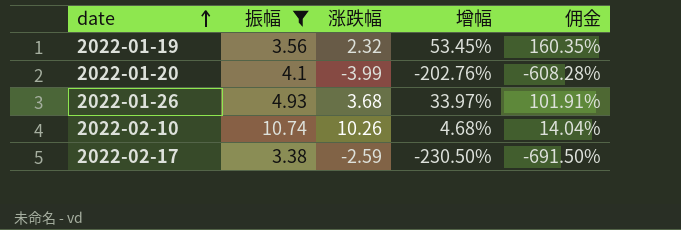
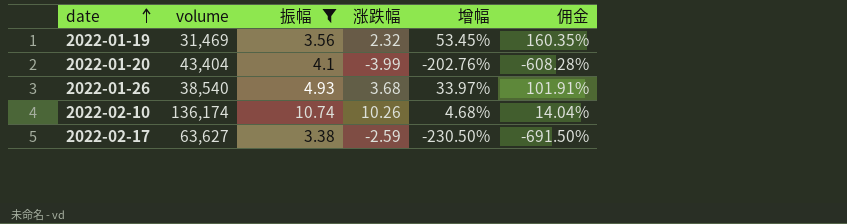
column volume | position: none -> 2

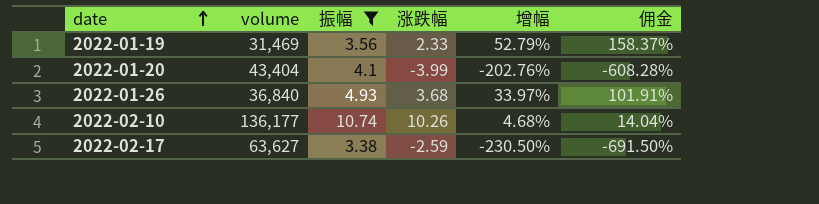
2022-01-19 | 涨跌幅: 2.32 -> 2.33
2022-01-19 | 增幅: 53.45% -> 52.79%
2022-01-19 | 佣金: 160.35% -> 158.37%
2022-01-26 | volume: 38,540 -> 36,840
2022-02-10 | volume: 136,174 -> 136,177

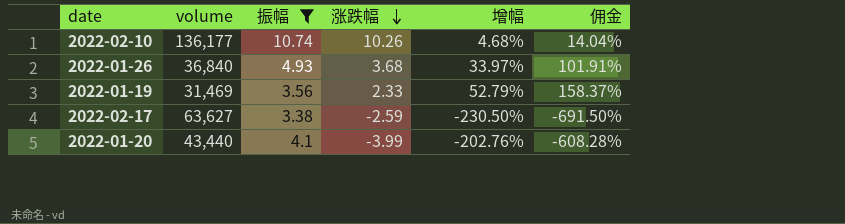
row order: date ascending -> 涨跌幅 descending
2022-01-20 | volume: 43,404 -> 43,440

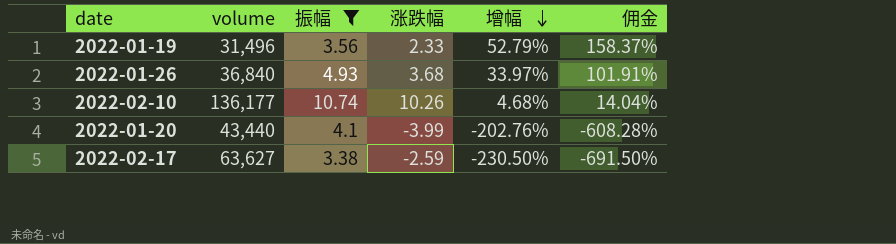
row order: 涨跌幅 descending -> 增幅 descending
2022-01-19 | volume: 31,469 -> 31,496

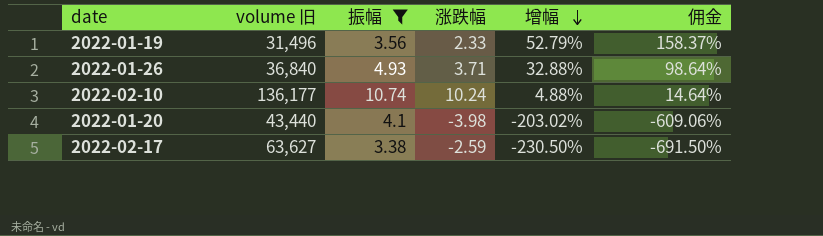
column name: volume -> volume 旧
2022-01-26 | 涨跌幅: 3.68 -> 3.71
2022-01-26 | 增幅: 33.97% -> 32.88%
2022-01-26 | 佣金: 101.91% -> 98.64%
2022-02-10 | 涨跌幅: 10.26 -> 10.24
2022-02-10 | 增幅: 4.68% -> 4.88%
2022-02-10 | 佣金: 14.04% -> 14.64%
2022-01-20 | 涨跌幅: -3.99 -> -3.98
2022-01-20 | 增幅: -202.76% -> -203.02%
2022-01-20 | 佣金: -608.28% -> -609.06%

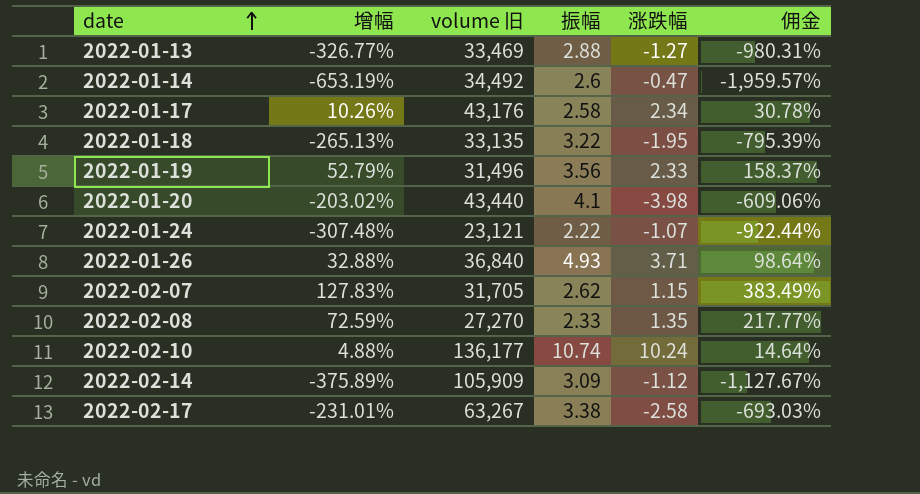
filter: 振幅 >= 3.38 -> none
row order: 增幅 descending -> date ascending
column 增幅 | position: 5 -> 2
2022-02-17 | 增幅: -230.50% -> -231.01%
2022-02-17 | volume 旧: 63,627 -> 63,267
2022-02-17 | 涨跌幅: -2.59 -> -2.58
2022-02-17 | 佣金: -691.50% -> -693.03%

